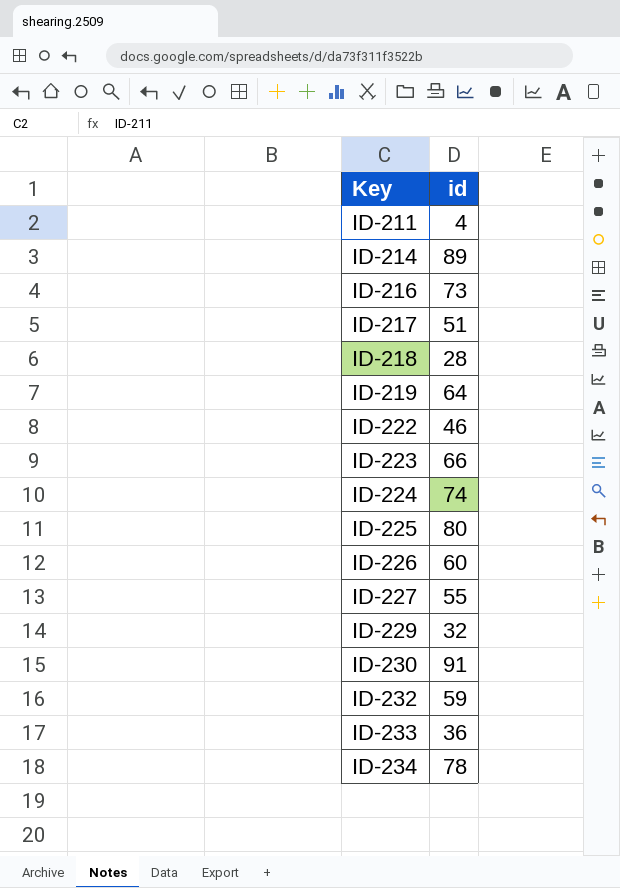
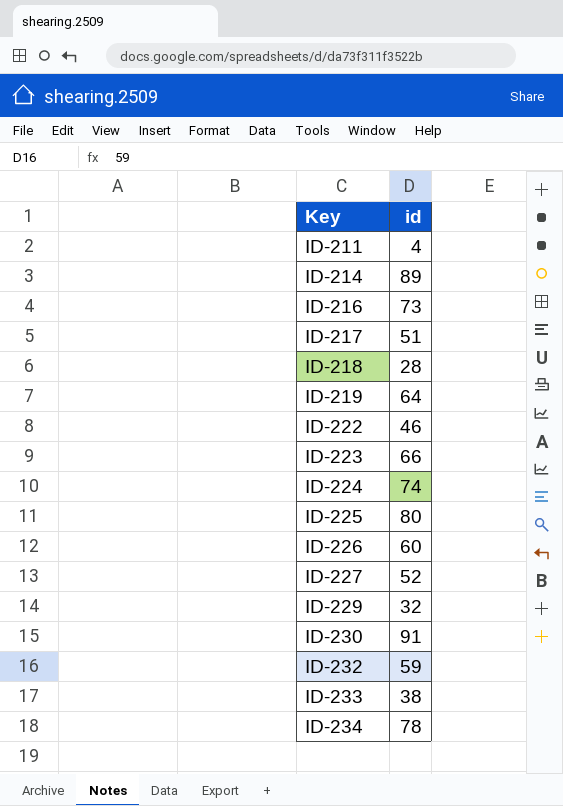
ID-227 | id: 55 -> 52
ID-233 | id: 36 -> 38

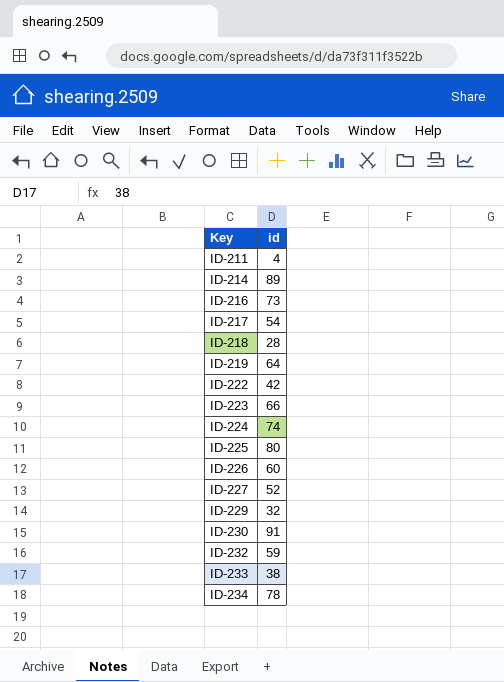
ID-217 | id: 51 -> 54
ID-222 | id: 46 -> 42

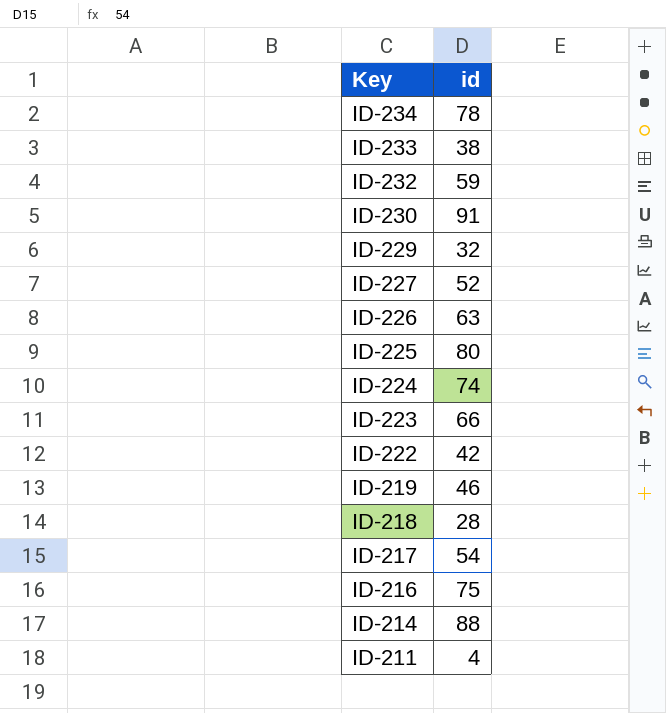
row order: Key ascending -> Key descending
ID-226 | id: 60 -> 63
ID-219 | id: 64 -> 46
ID-216 | id: 73 -> 75
ID-214 | id: 89 -> 88

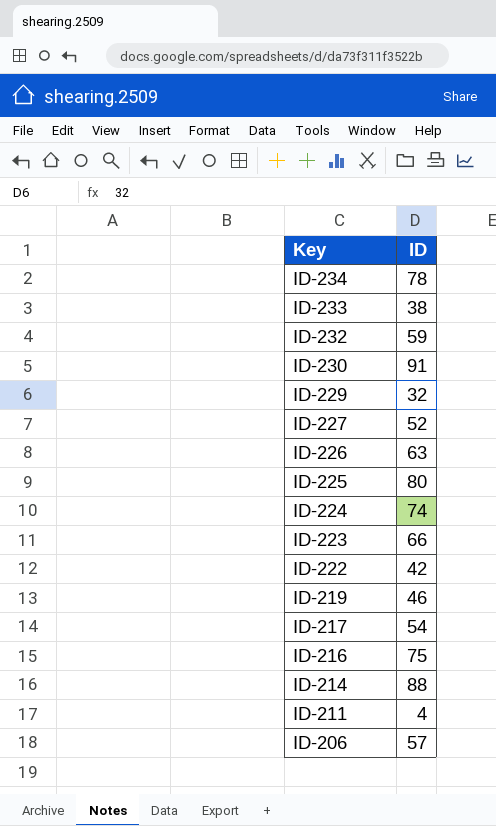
column name: id -> ID
row ID-218: 28 -> none
row ID-206: none -> 57

